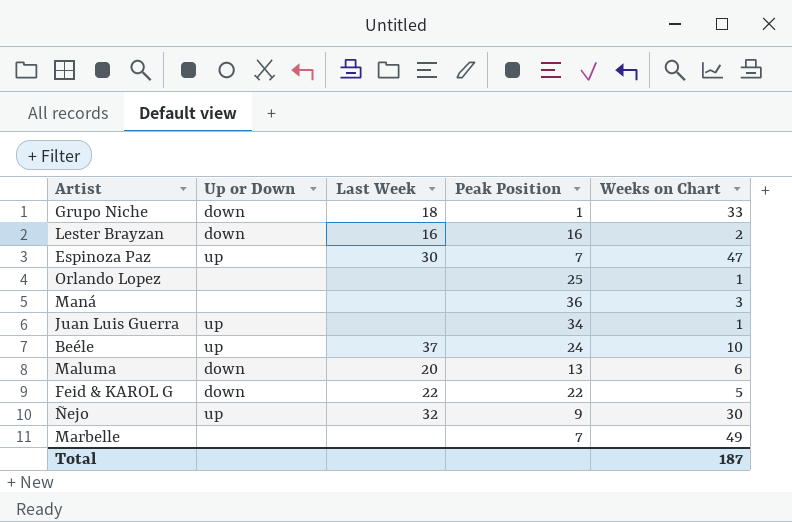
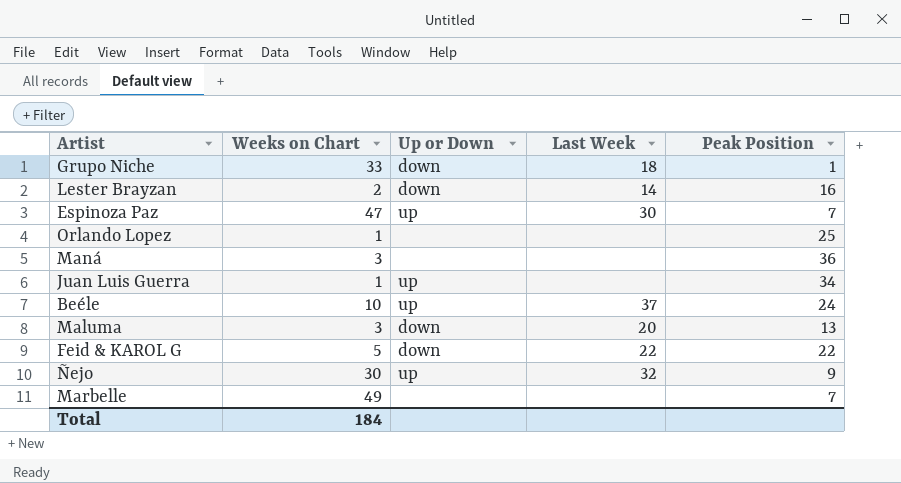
column Weeks on Chart | position: 5 -> 2
Lester Brayzan | Last Week: 16 -> 14
Maluma | Weeks on Chart: 6 -> 3
Total | Weeks on Chart: 187 -> 184

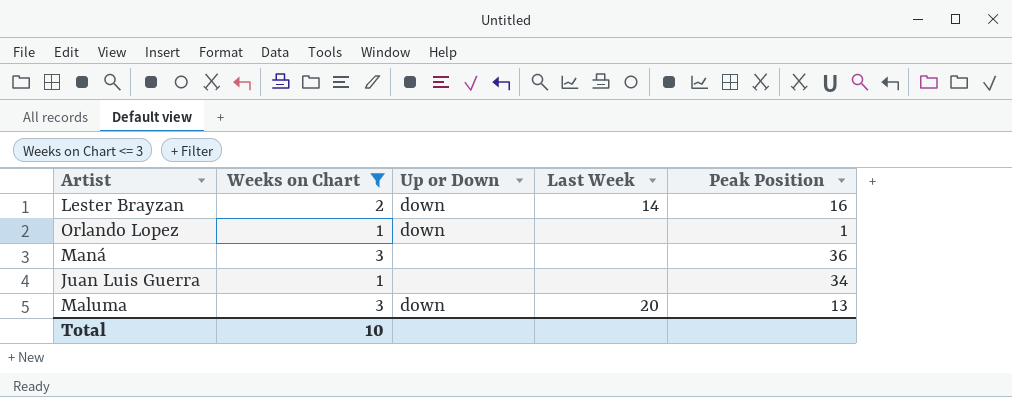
filter: none -> Weeks on Chart <= 3
Orlando Lopez | Up or Down: none -> down
Orlando Lopez | Peak Position: 25 -> 1
Juan Luis Guerra | Up or Down: up -> none
Total | Weeks on Chart: 184 -> 10

